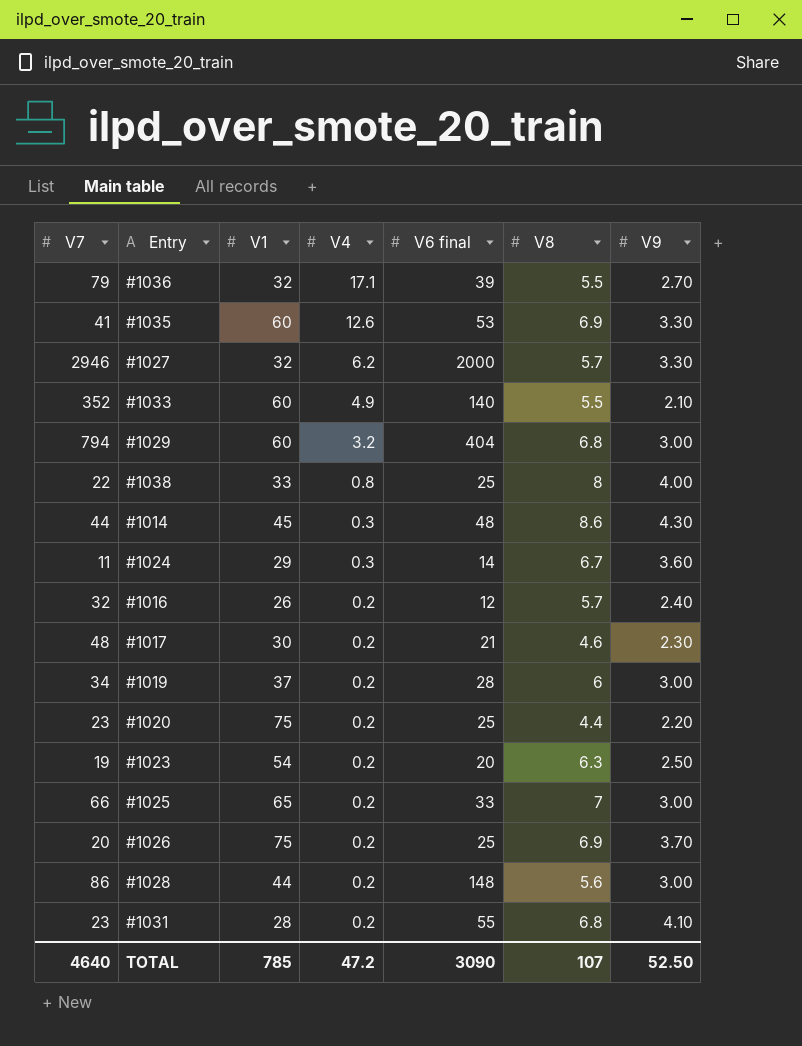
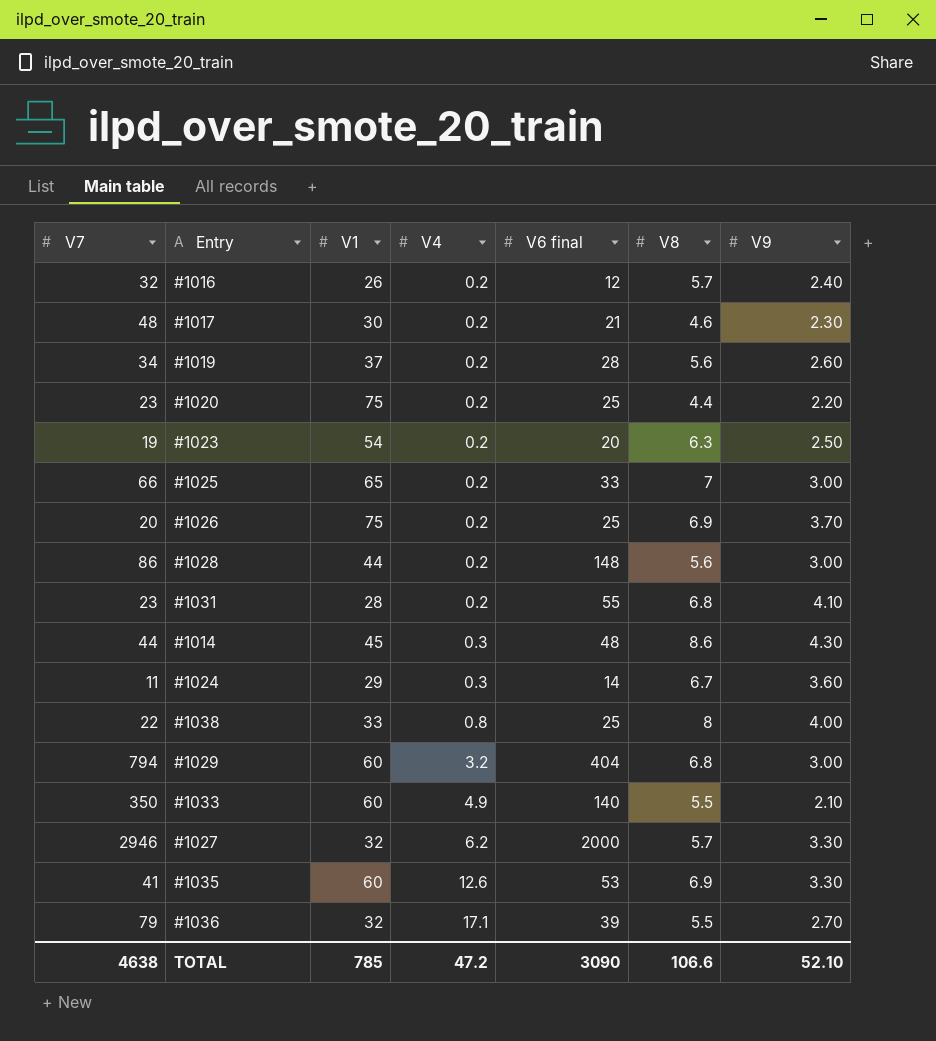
row order: V4 descending -> V4 ascending
#1019 | V8: 6 -> 5.6
#1019 | V9: 3.00 -> 2.60
#1033 | V7: 352 -> 350
TOTAL | V7: 4640 -> 4638
TOTAL | V8: 107 -> 106.6
TOTAL | V9: 52.50 -> 52.10

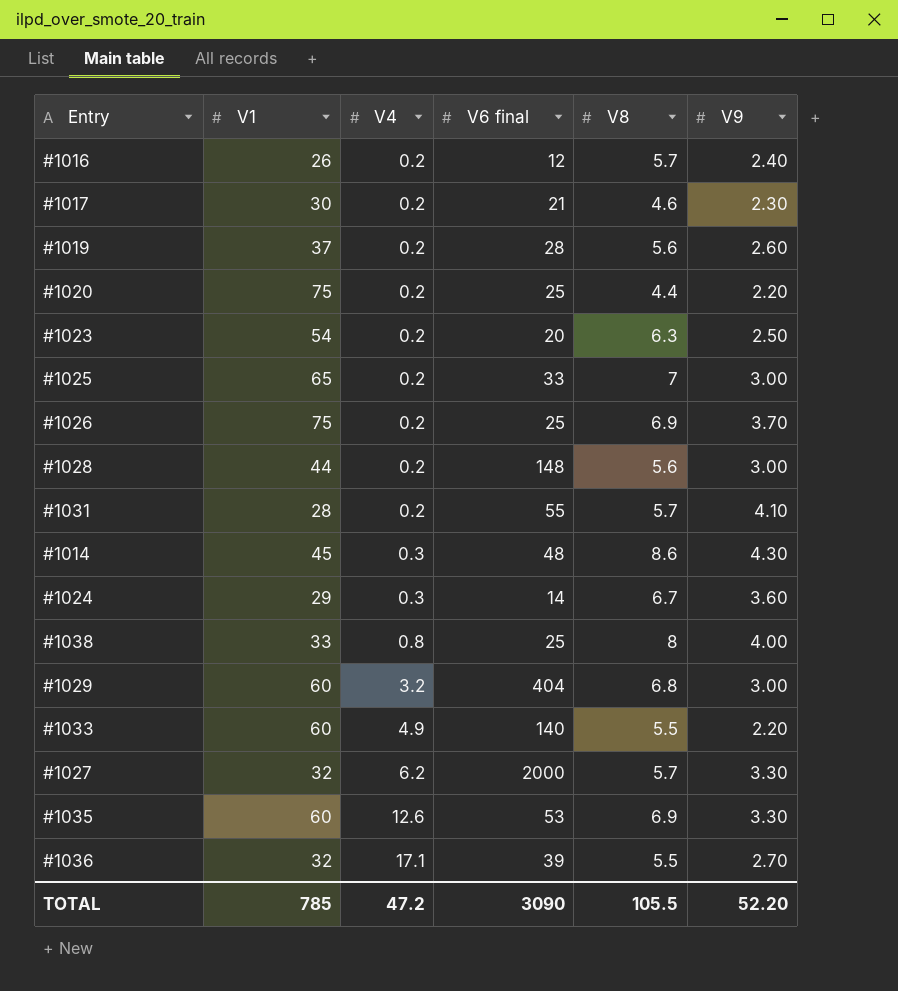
column V7 | position: 1 -> none
#1031 | V8: 6.8 -> 5.7
#1033 | V9: 2.10 -> 2.20
TOTAL | V8: 106.6 -> 105.5
TOTAL | V9: 52.10 -> 52.20

